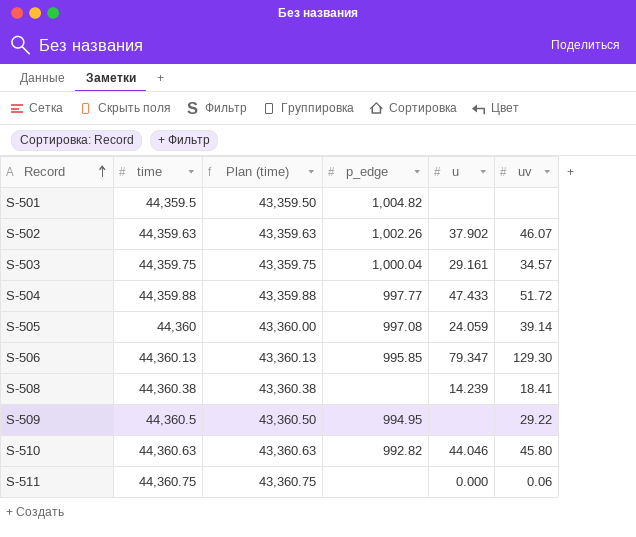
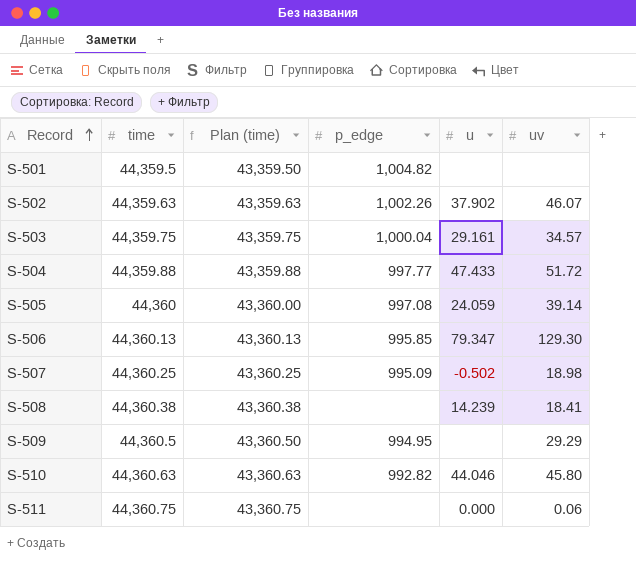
row S-507: none -> 44,360.25 | 43,360.25 | 995.09 | -0.502 | 18.98
S-509 | uv: 29.22 -> 29.29

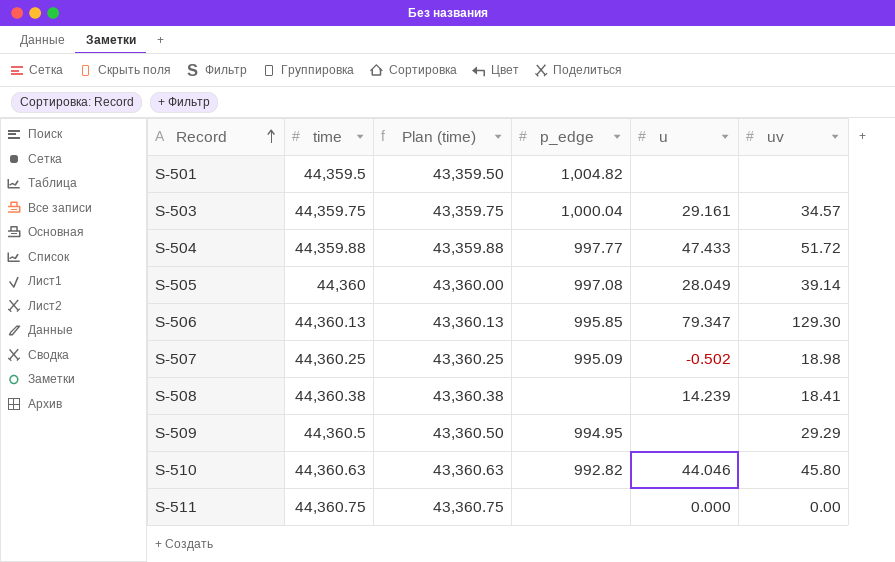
row S-502: 44,359.63 | 43,359.63 | 1,002.26 | 37.902 | 46.07 -> none
S-505 | u: 24.059 -> 28.049
S-511 | uv: 0.06 -> 0.00

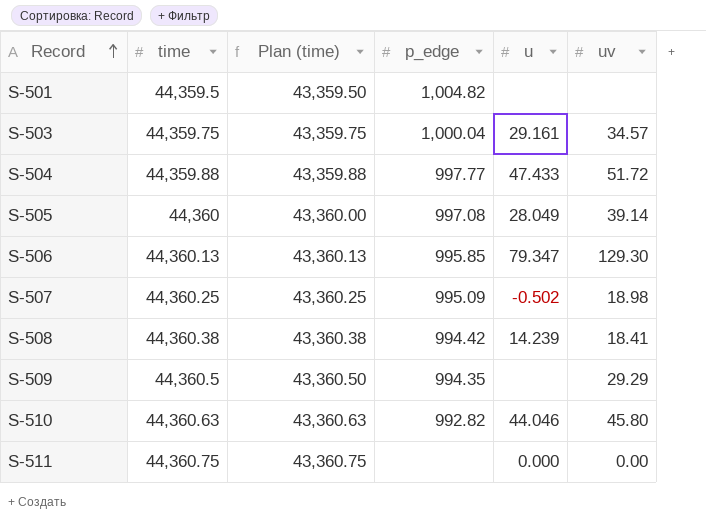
S-508 | p_edge: none -> 994.42
S-509 | p_edge: 994.95 -> 994.35

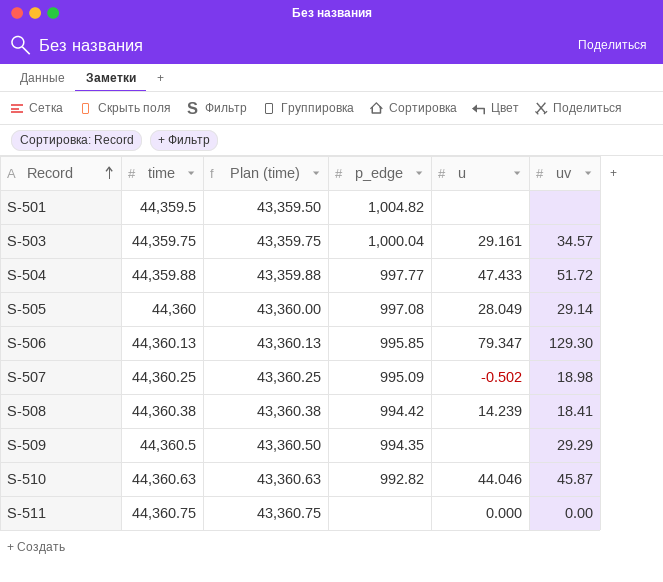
S-505 | uv: 39.14 -> 29.14
S-510 | uv: 45.80 -> 45.87

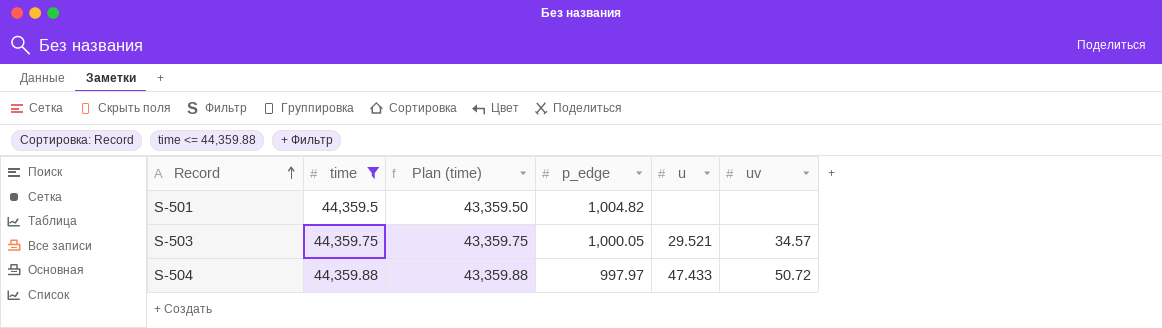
filter: none -> time <= 44,359.88
S-503 | p_edge: 1,000.04 -> 1,000.05
S-503 | u: 29.161 -> 29.521
S-504 | p_edge: 997.77 -> 997.97
S-504 | uv: 51.72 -> 50.72

